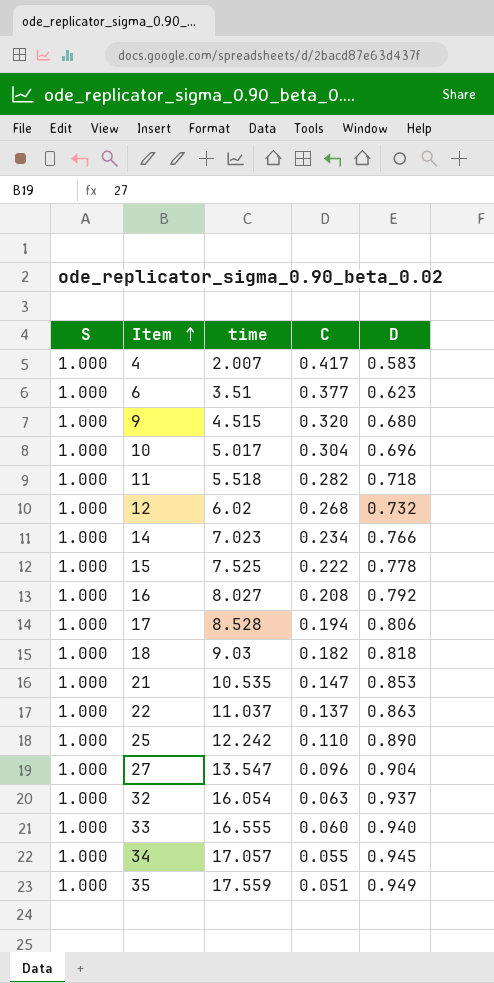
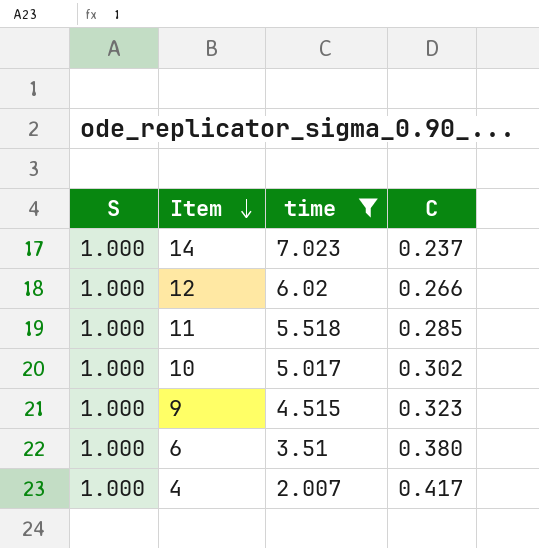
filter: none -> time <= 7.023
row order: Item ascending -> Item descending
column D | formula: [S] - [C] -> none
14 | C: 0.234 -> 0.237
12 | C: 0.268 -> 0.266
11 | C: 0.282 -> 0.285
10 | C: 0.304 -> 0.302
9 | C: 0.320 -> 0.323
6 | C: 0.377 -> 0.380

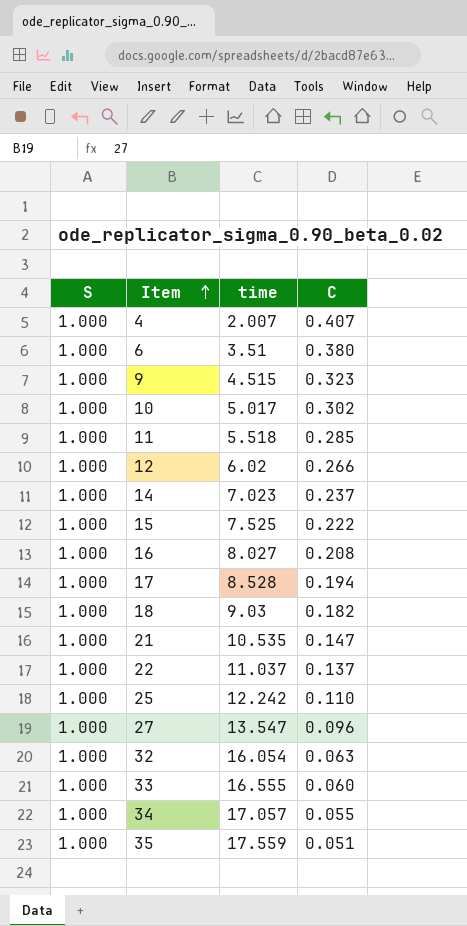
filter: time <= 7.023 -> none
row order: Item descending -> Item ascending
4 | C: 0.417 -> 0.407

